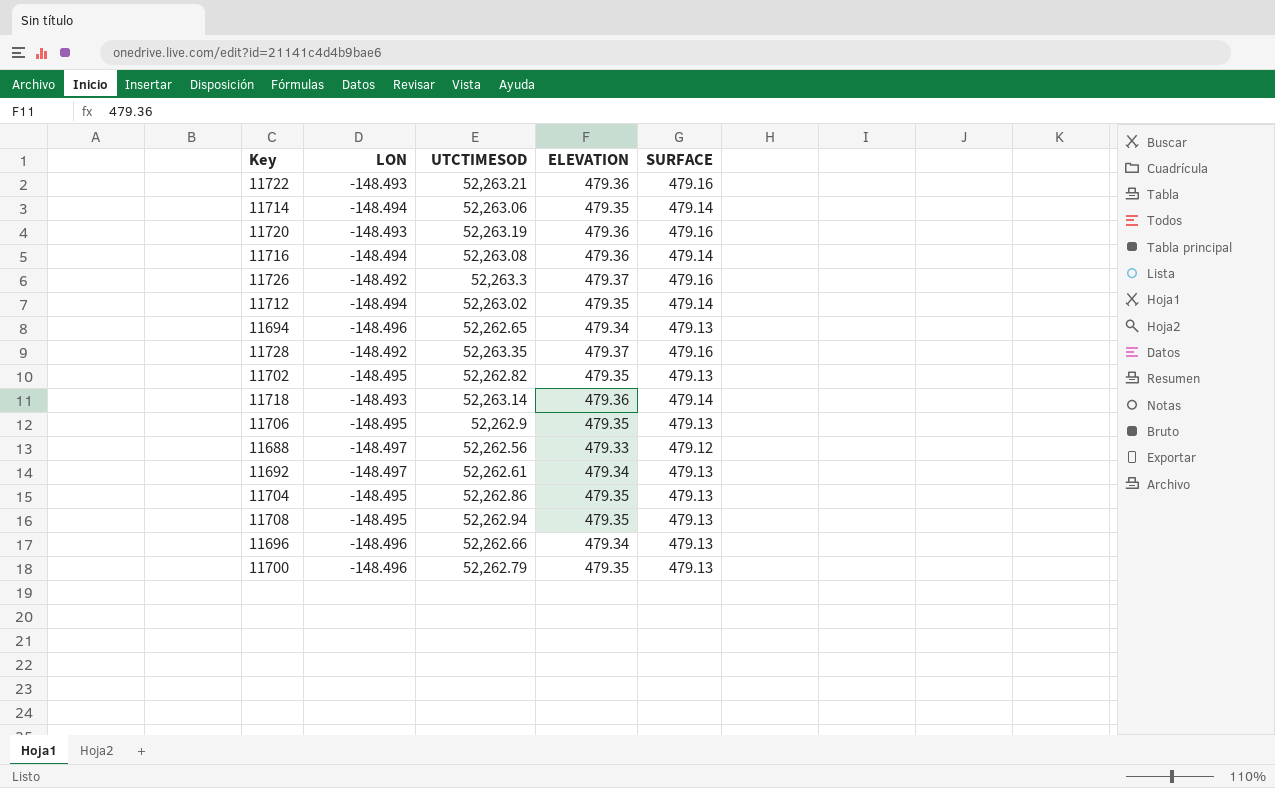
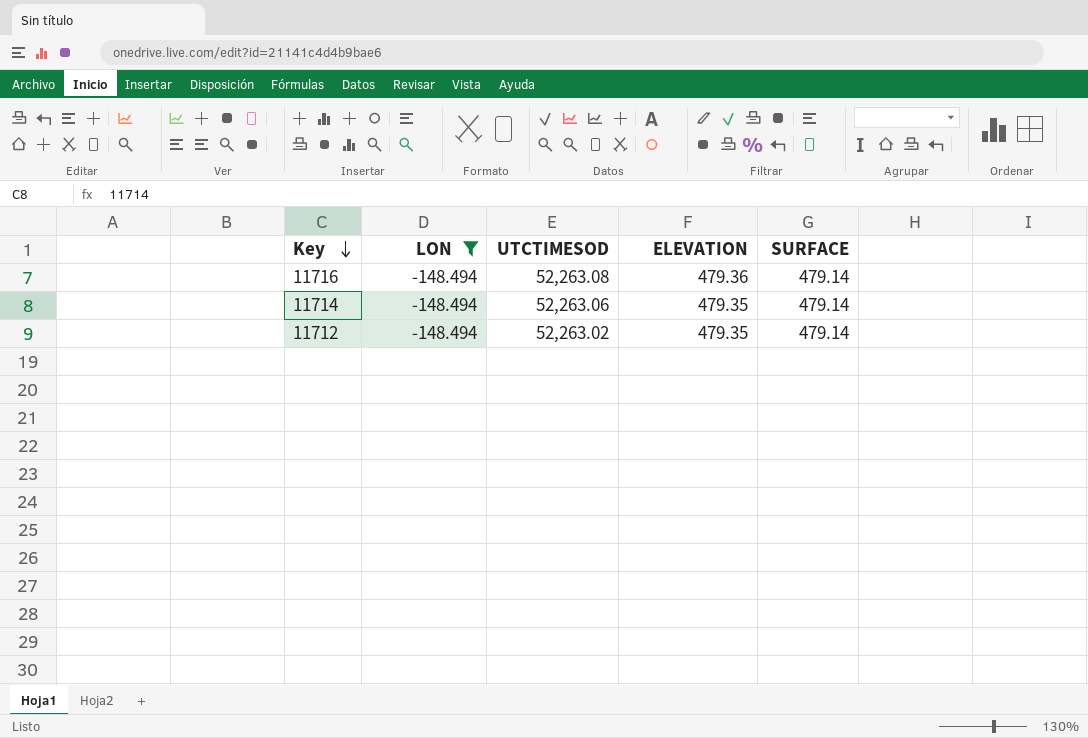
filter: none -> LON = -148.494
row order: none -> Key descending

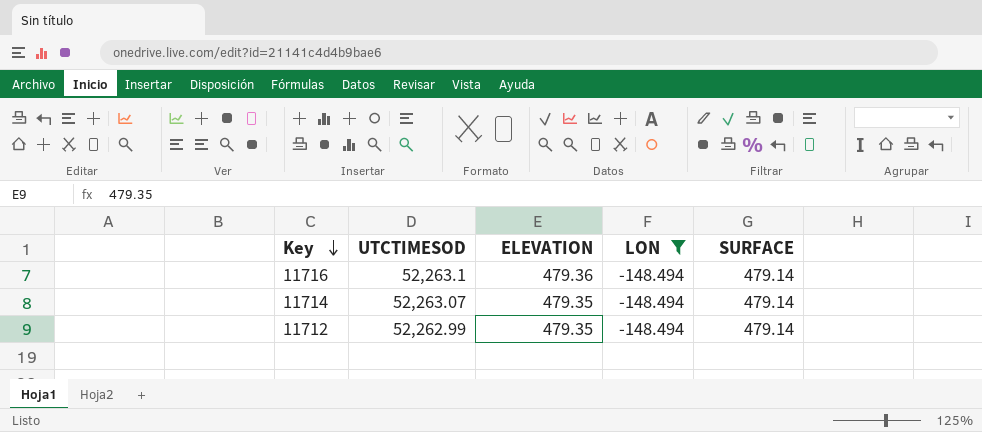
column LON | position: 2 -> 4
11716 | UTCTIMESOD: 52,263.08 -> 52,263.1
11714 | UTCTIMESOD: 52,263.06 -> 52,263.07
11712 | UTCTIMESOD: 52,263.02 -> 52,262.99

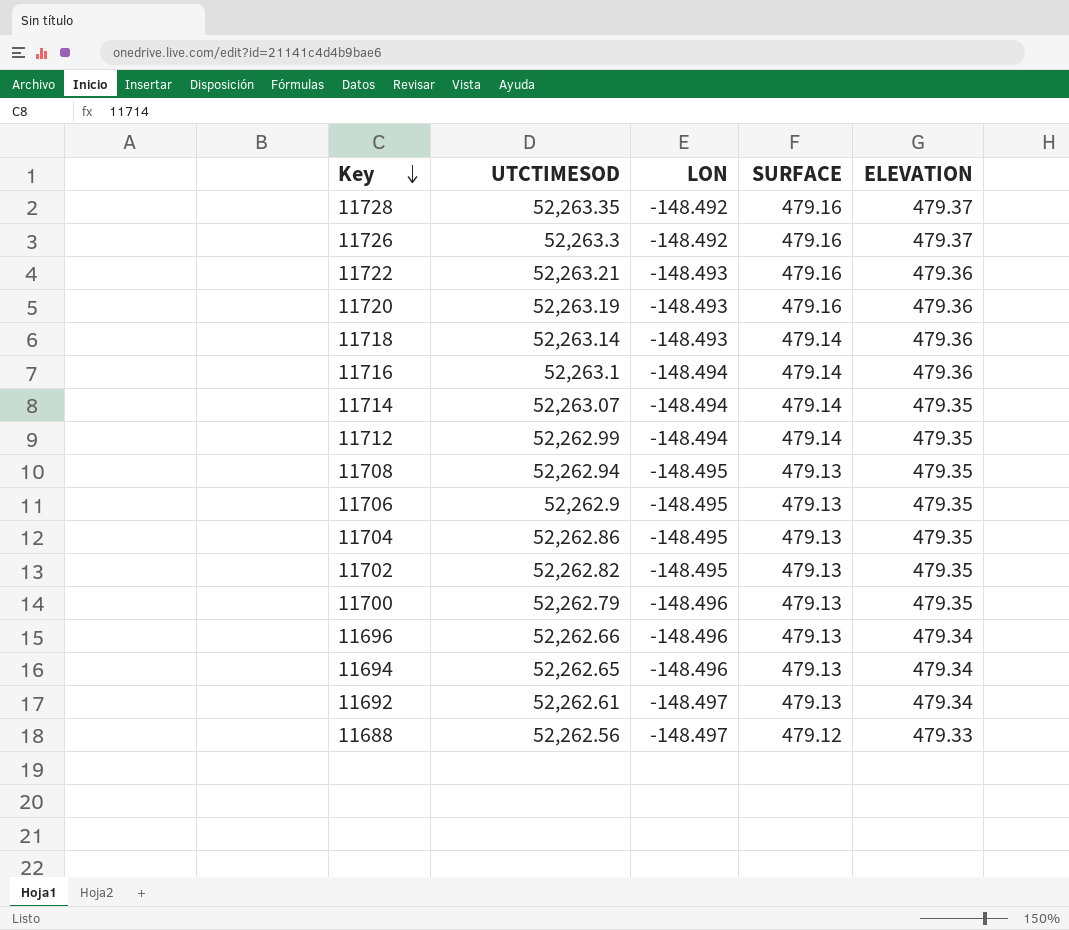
filter: LON = -148.494 -> none
column ELEVATION | position: 3 -> 5

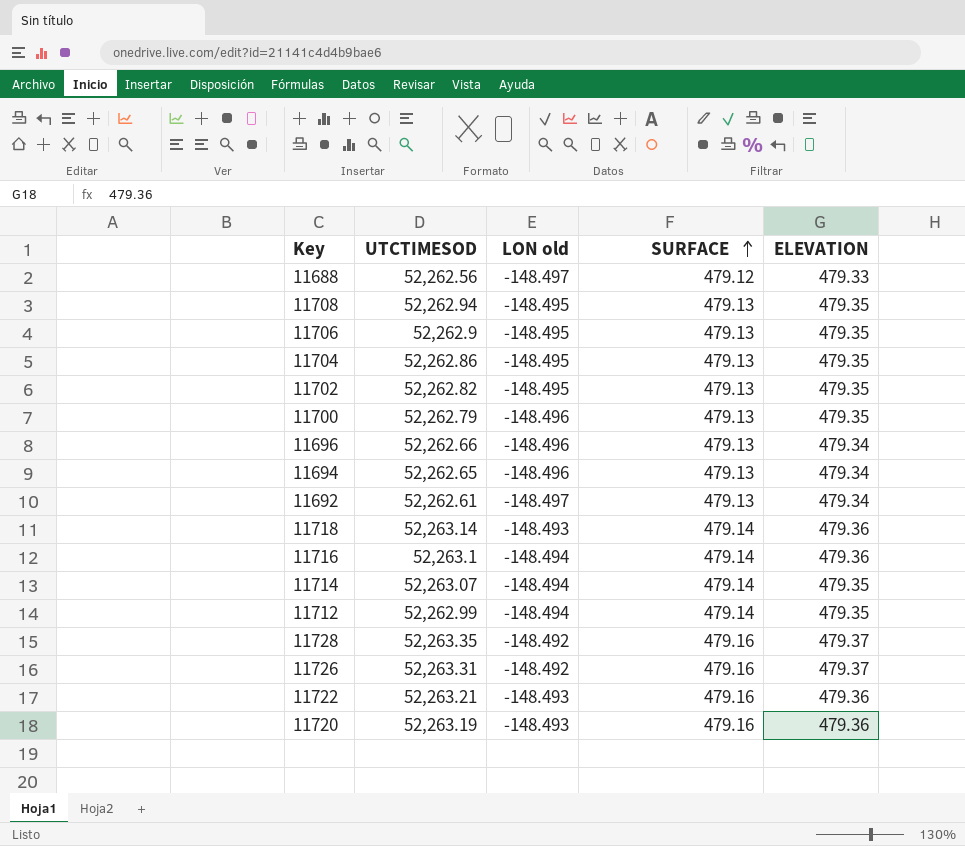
row order: Key descending -> SURFACE ascending
column name: LON -> LON old
11726 | UTCTIMESOD: 52,263.3 -> 52,263.31

